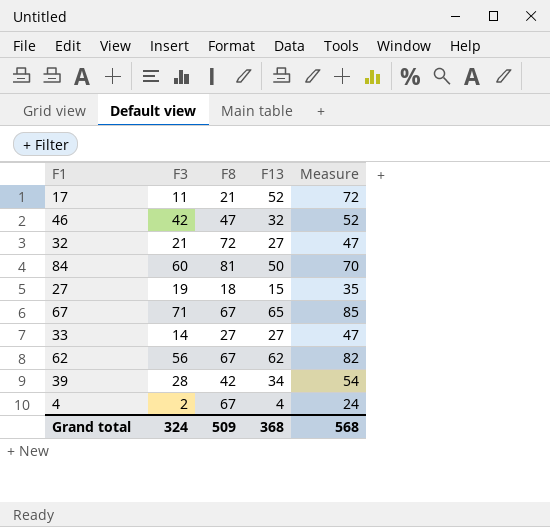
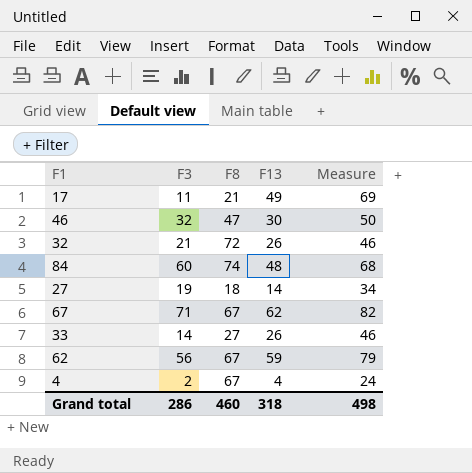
row 39: 28 | 42 | 34 | 54 -> none
17 | F13: 52 -> 49
17 | Measure: 72 -> 69
46 | F3: 42 -> 32
46 | F13: 32 -> 30
46 | Measure: 52 -> 50
32 | F13: 27 -> 26
32 | Measure: 47 -> 46
84 | F8: 81 -> 74
84 | F13: 50 -> 48
84 | Measure: 70 -> 68
27 | F13: 15 -> 14
27 | Measure: 35 -> 34
67 | F13: 65 -> 62
67 | Measure: 85 -> 82
33 | F13: 27 -> 26
33 | Measure: 47 -> 46
62 | F13: 62 -> 59
62 | Measure: 82 -> 79
Grand total | F3: 324 -> 286
Grand total | F8: 509 -> 460
Grand total | F13: 368 -> 318
Grand total | Measure: 568 -> 498

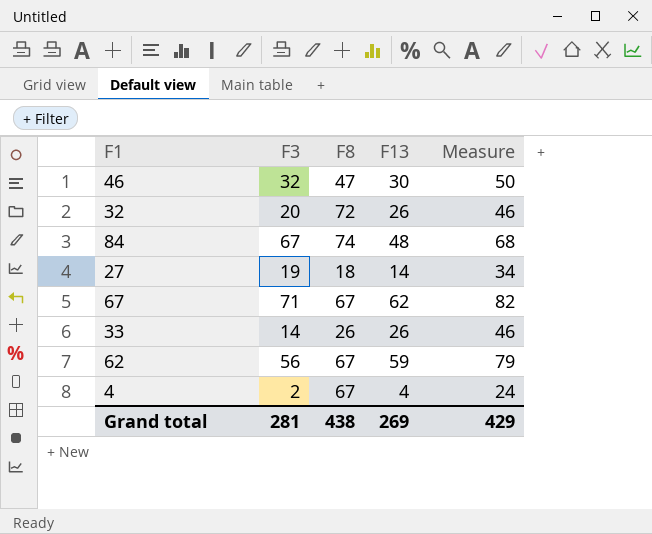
row 17: 11 | 21 | 49 | 69 -> none
32 | F3: 21 -> 20
84 | F3: 60 -> 67
33 | F8: 27 -> 26
Grand total | F3: 286 -> 281
Grand total | F8: 460 -> 438
Grand total | F13: 318 -> 269
Grand total | Measure: 498 -> 429

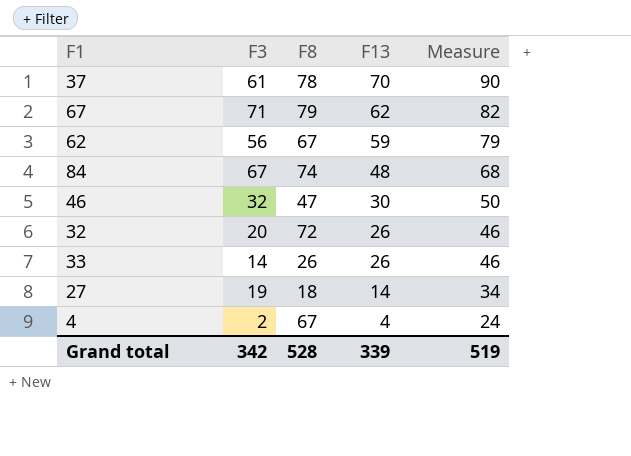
row order: none -> F13 descending
row 37: none -> 61 | 78 | 70 | 90
67 | F8: 67 -> 79
Grand total | F3: 281 -> 342
Grand total | F8: 438 -> 528
Grand total | F13: 269 -> 339
Grand total | Measure: 429 -> 519

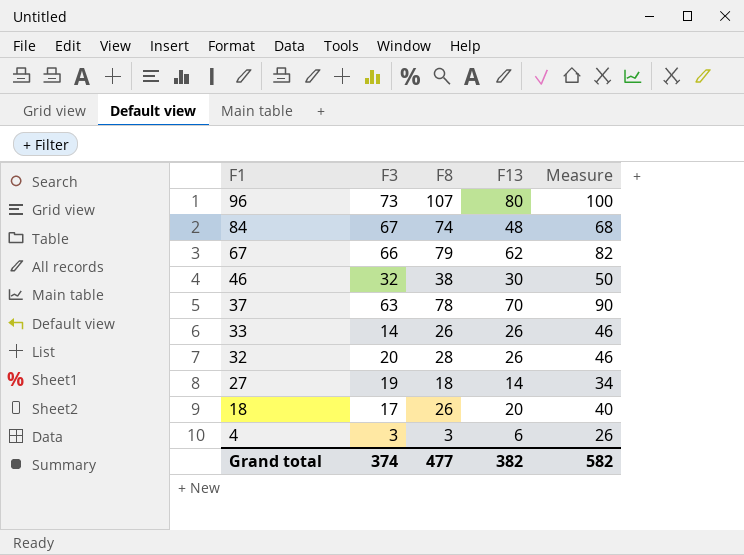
row order: F13 descending -> F1 descending
row 62: 56 | 67 | 59 | 79 -> none
row 96: none -> 73 | 107 | 80 | 100
67 | F3: 71 -> 66
46 | F8: 47 -> 38
37 | F3: 61 -> 63
32 | F8: 72 -> 28
row 18: none -> 17 | 26 | 20 | 40
4 | F3: 2 -> 3
4 | F8: 67 -> 3
4 | F13: 4 -> 6
4 | Measure: 24 -> 26
Grand total | F3: 342 -> 374
Grand total | F8: 528 -> 477
Grand total | F13: 339 -> 382
Grand total | Measure: 519 -> 582

